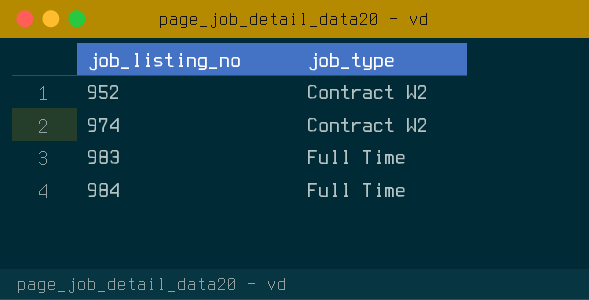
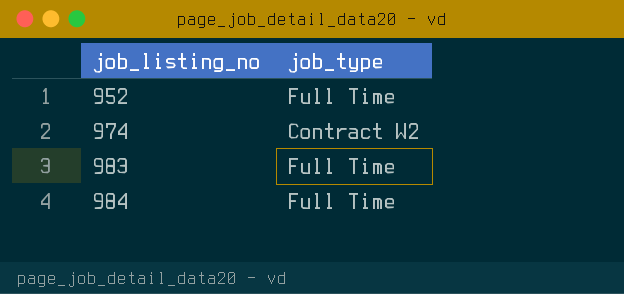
952 | job_type: Contract W2 -> Full Time

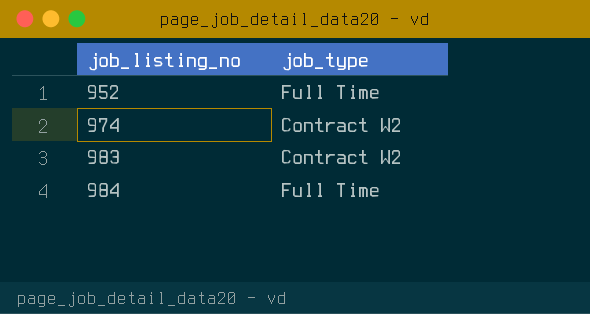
983 | job_type: Full Time -> Contract W2

